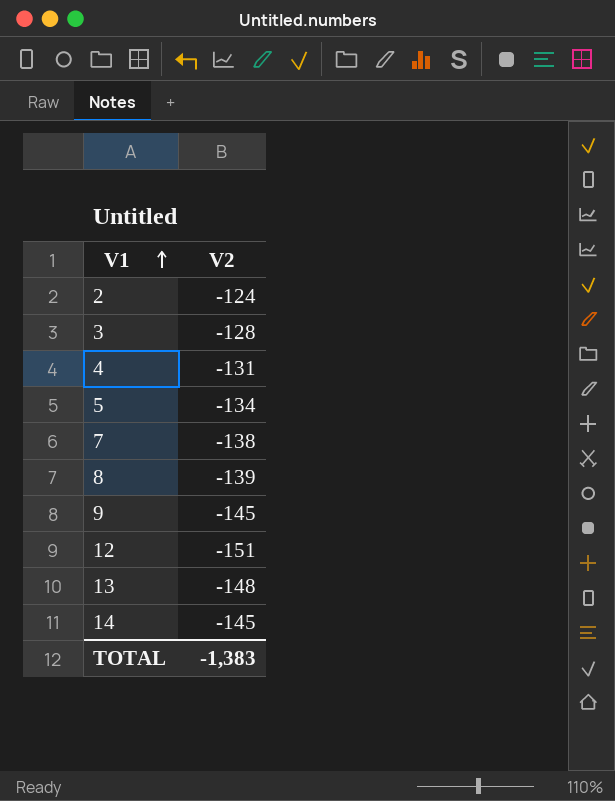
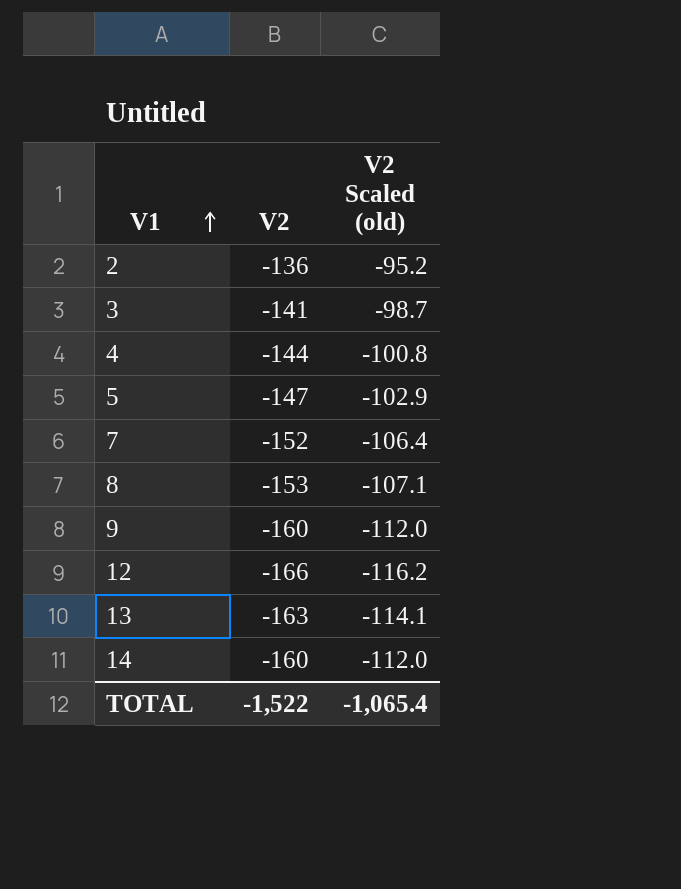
column V2 Scaled (old) | formula: none -> [V2] * 0.7
2 | V2: -124 -> -136
3 | V2: -128 -> -141
4 | V2: -131 -> -144
5 | V2: -134 -> -147
7 | V2: -138 -> -152
8 | V2: -139 -> -153
9 | V2: -145 -> -160
12 | V2: -151 -> -166
13 | V2: -148 -> -163
14 | V2: -145 -> -160
TOTAL | V2: -1,383 -> -1,522

